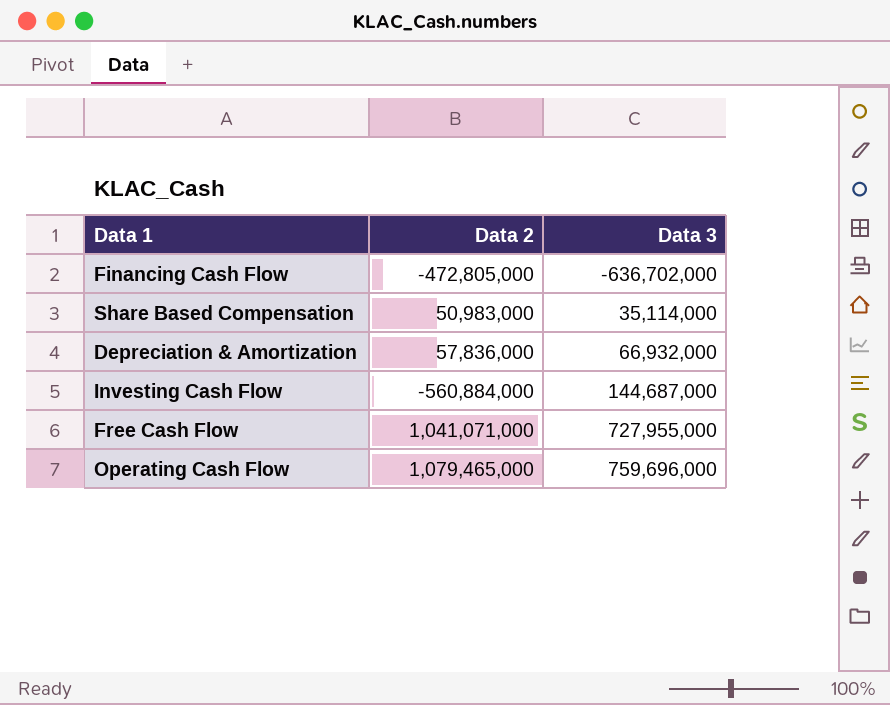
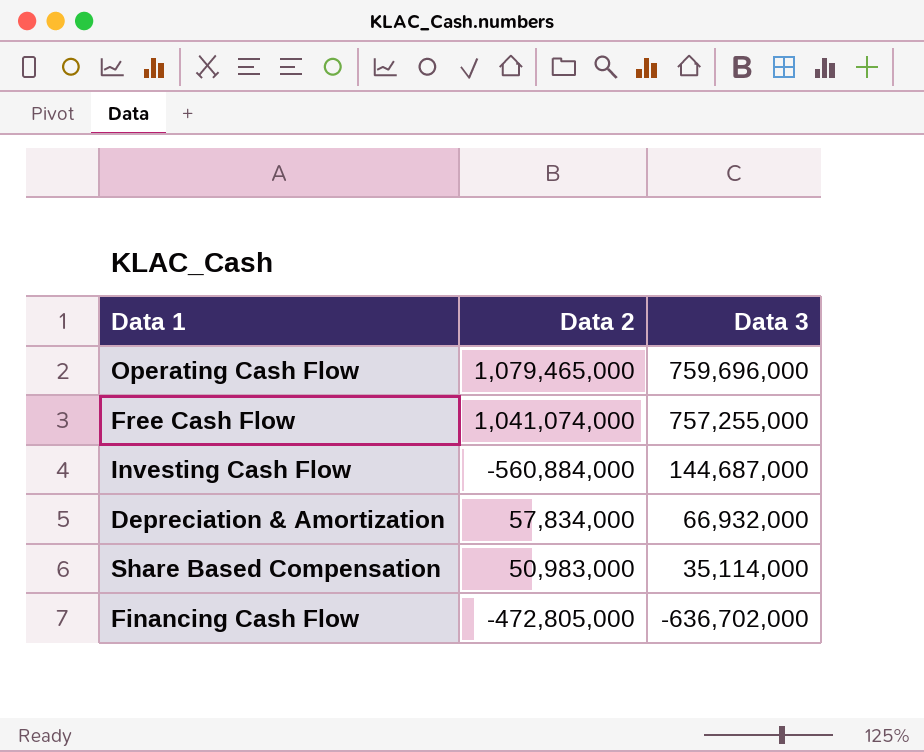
row order: Data 3 ascending -> Data 3 descending
Free Cash Flow | Data 2: 1,041,071,000 -> 1,041,074,000
Free Cash Flow | Data 3: 727,955,000 -> 757,255,000
Depreciation & Amortization | Data 2: 57,836,000 -> 57,834,000

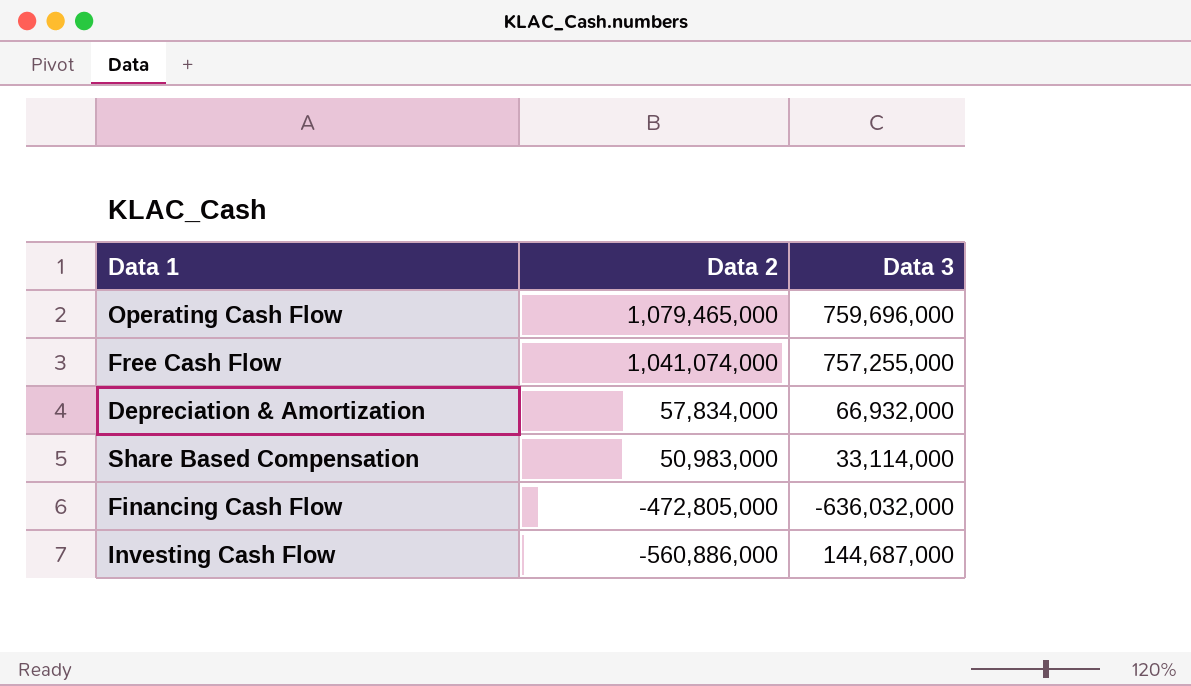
row order: Data 3 descending -> Data 2 descending
Share Based Compensation | Data 3: 35,114,000 -> 33,114,000
Financing Cash Flow | Data 3: -636,702,000 -> -636,032,000
Investing Cash Flow | Data 2: -560,884,000 -> -560,886,000

